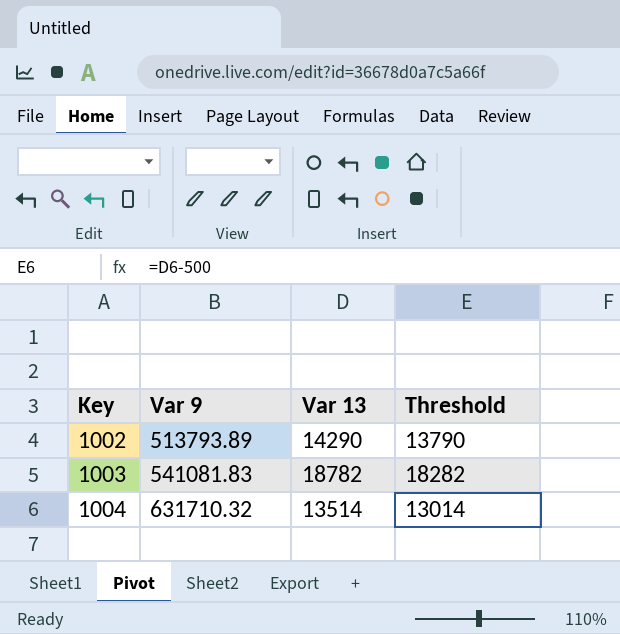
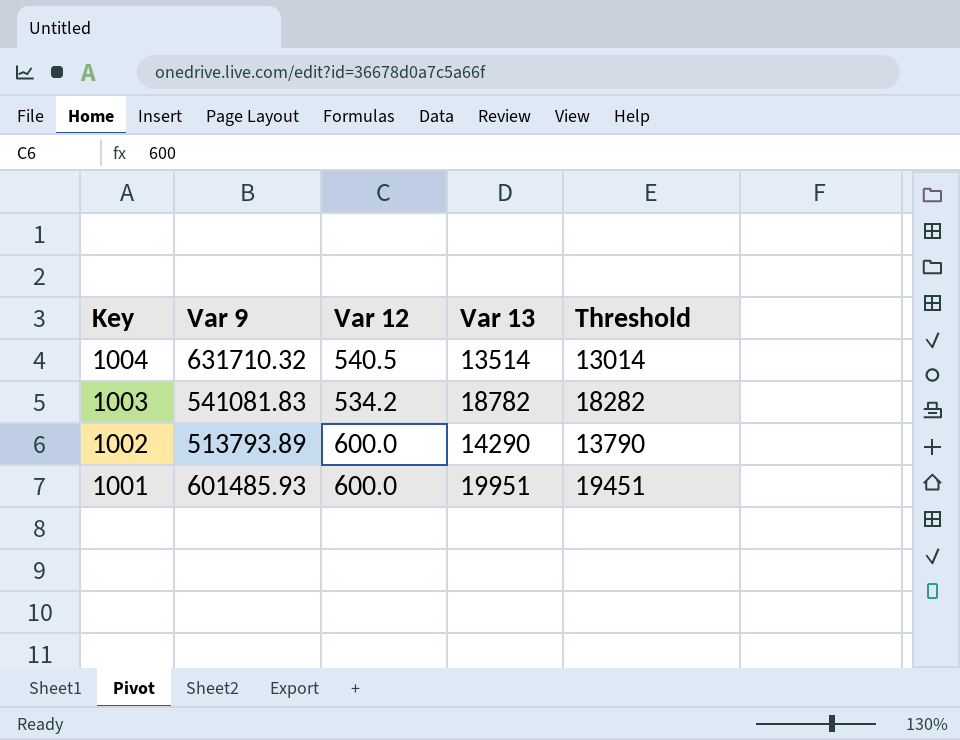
row order: Key ascending -> Key descending
column Var 12 | position: none -> 3
row 1001: none -> 601485.93 | 600.0 | 19951 | 19451

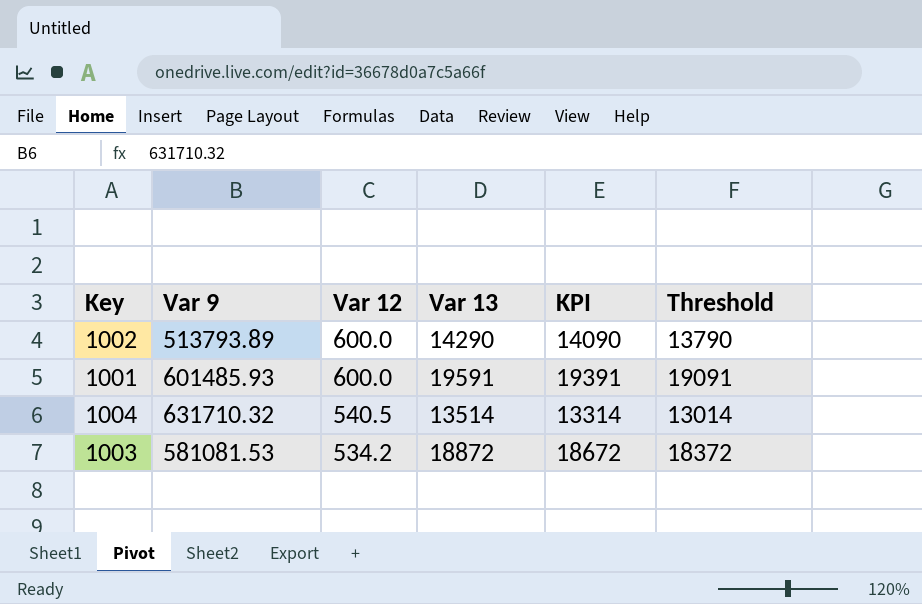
row order: Key descending -> Var 12 descending
column KPI | formula: none -> [Var 13] - 200
1001 | Var 13: 19951 -> 19591
1001 | Threshold: 19451 -> 19091
1003 | Var 9: 541081.83 -> 581081.53
1003 | Var 13: 18782 -> 18872
1003 | Threshold: 18282 -> 18372

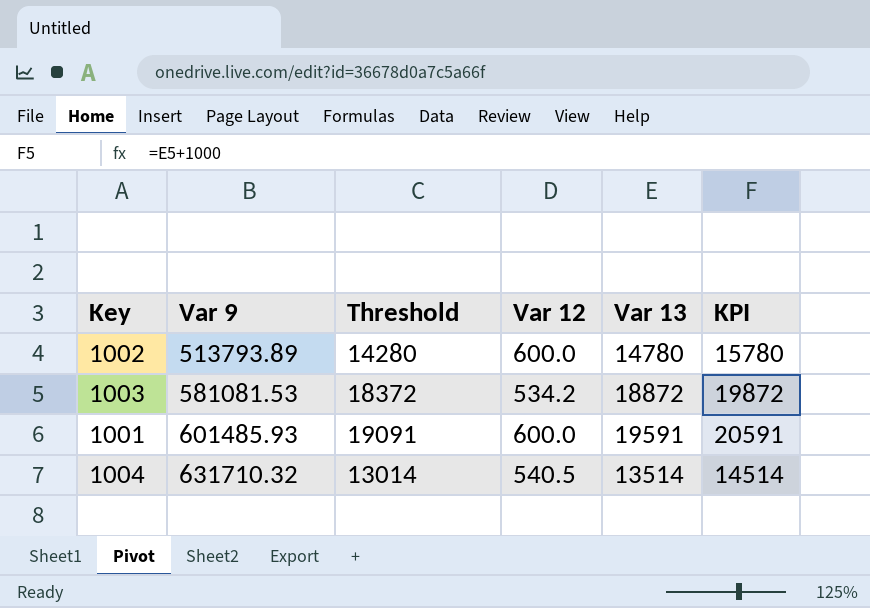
row order: Var 12 descending -> Var 9 ascending
column Threshold | position: 6 -> 3
column KPI | formula: [Var 13] - 200 -> [Var 13] + 1000
1002 | Threshold: 13790 -> 14280
1002 | Var 13: 14290 -> 14780

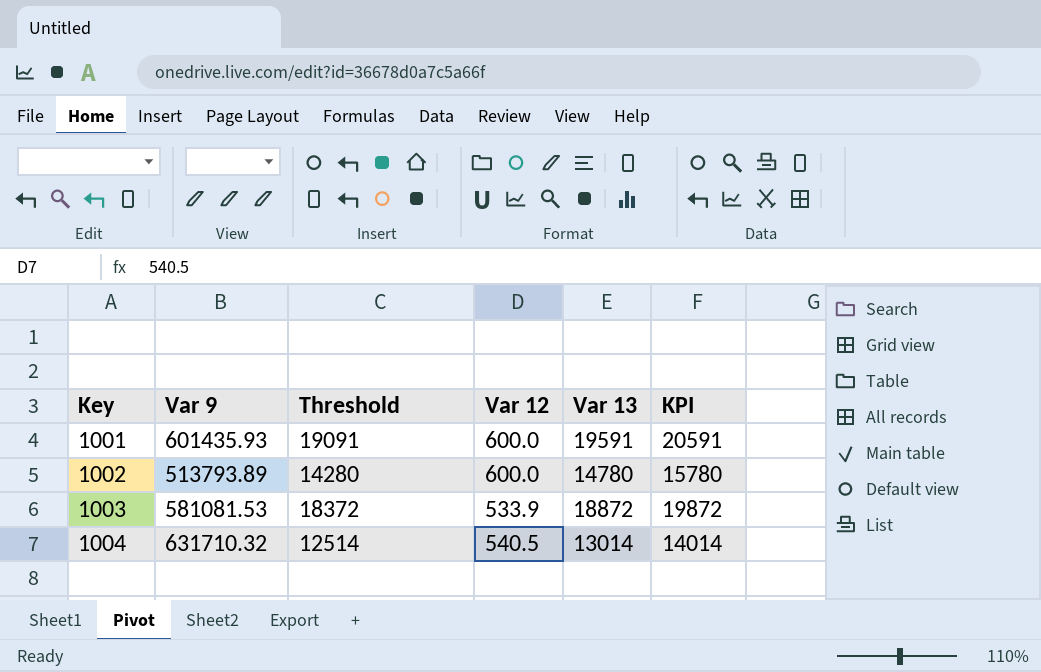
row order: Var 9 ascending -> Key ascending
1001 | Var 9: 601485.93 -> 601435.93
1003 | Var 12: 534.2 -> 533.9
1004 | Threshold: 13014 -> 12514
1004 | Var 13: 13514 -> 13014
1004 | KPI: 14514 -> 14014

